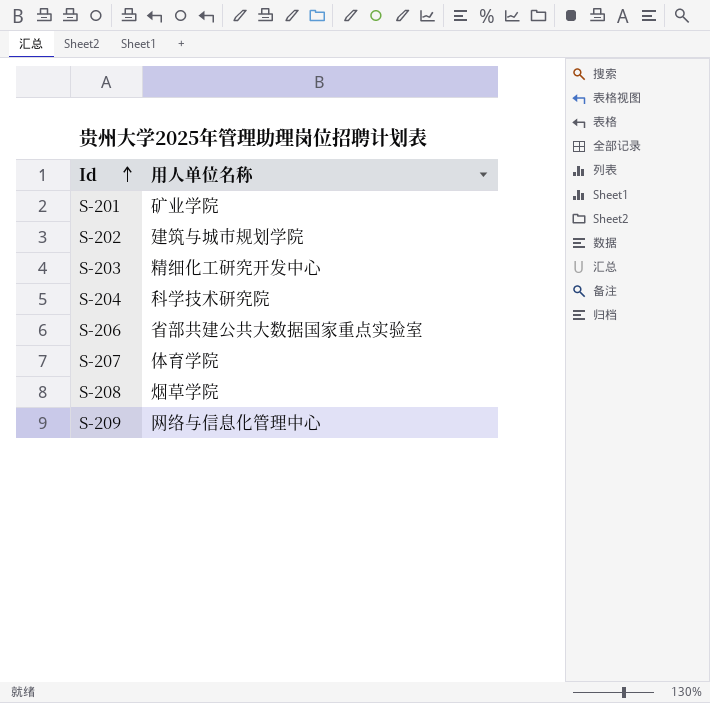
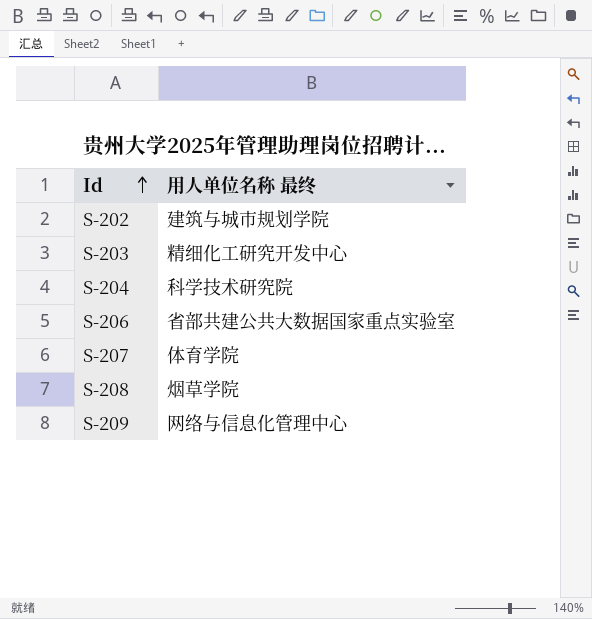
column name: 用人单位名称 -> 用人单位名称 最终
row S-201: 矿业学院 -> none

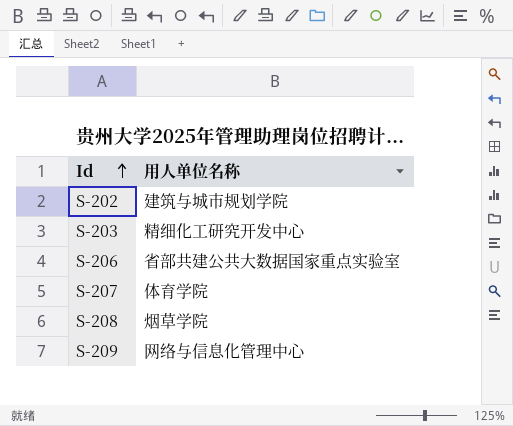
column name: 用人单位名称 最终 -> 用人单位名称
row S-204: 科学技术研究院 -> none

